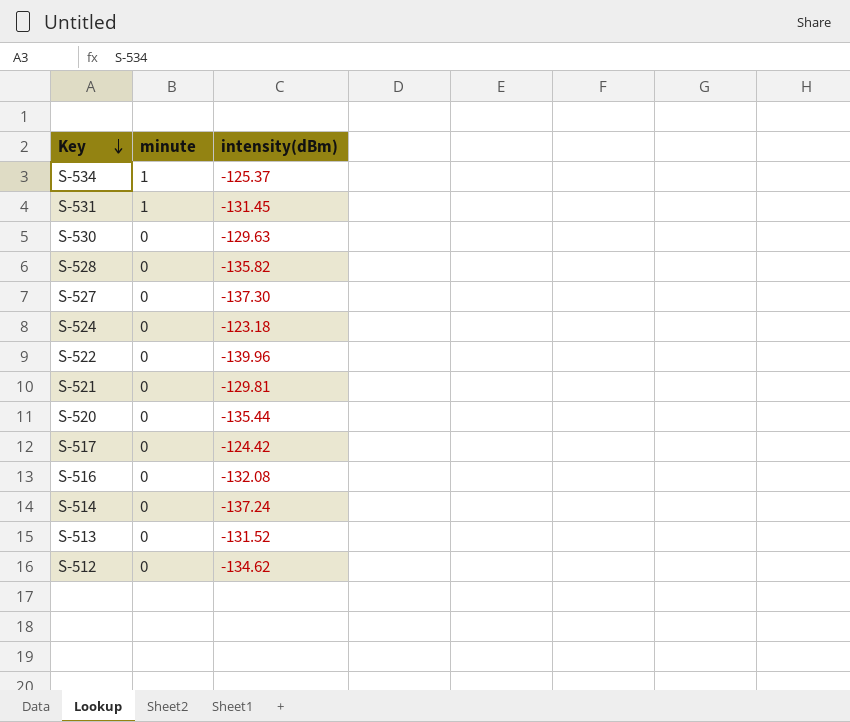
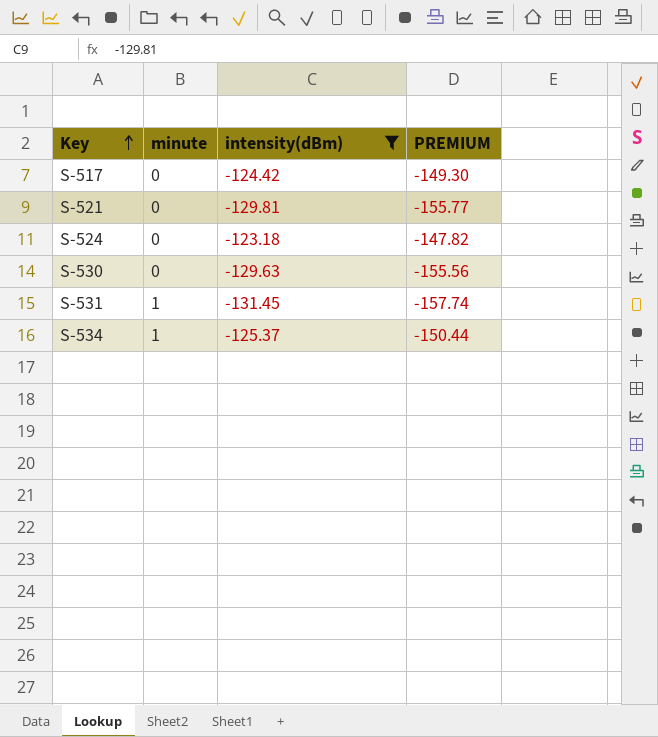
filter: none -> intensity(dBm) >= -131.45
row order: Key descending -> Key ascending
column PREMIUM | formula: none -> [intensity(dBm)] * 1.2

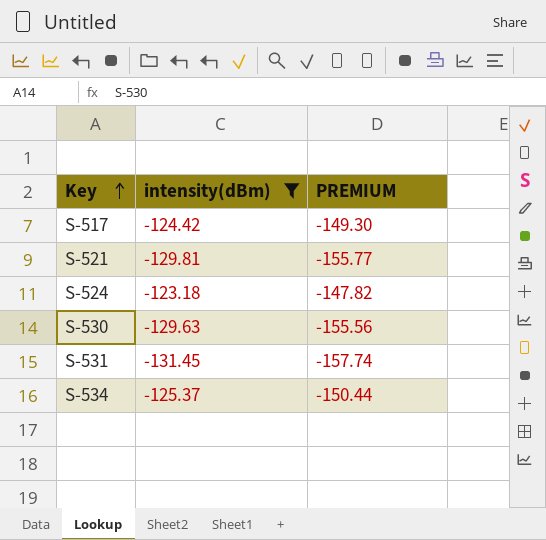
column minute | position: 2 -> none

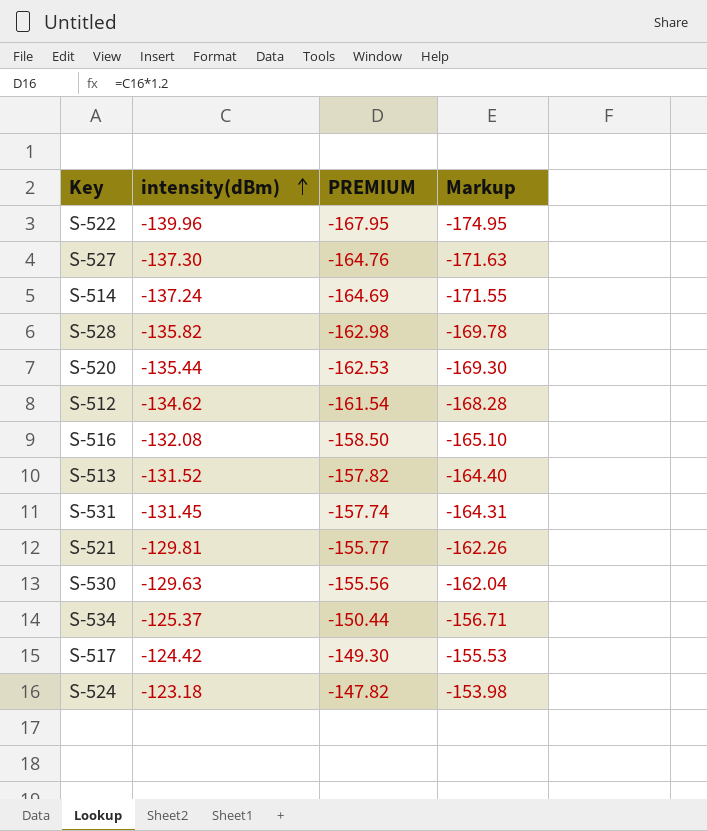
filter: intensity(dBm) >= -131.45 -> none
row order: Key ascending -> intensity(dBm) ascending
column Markup | formula: none -> [intensity(dBm)] * 1.25

